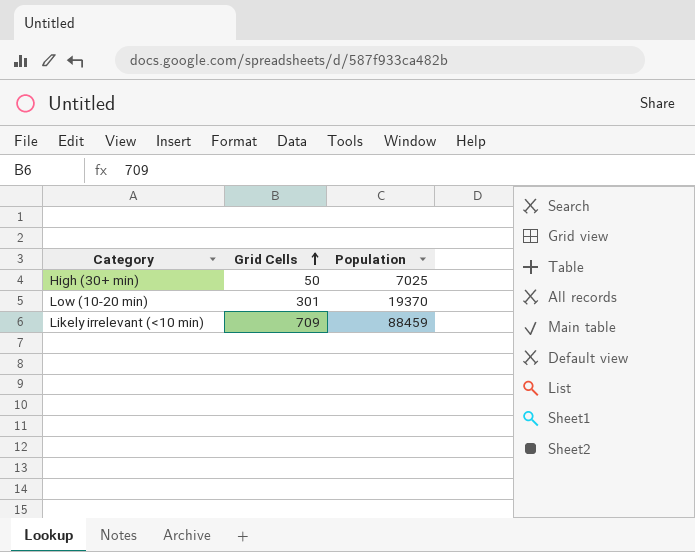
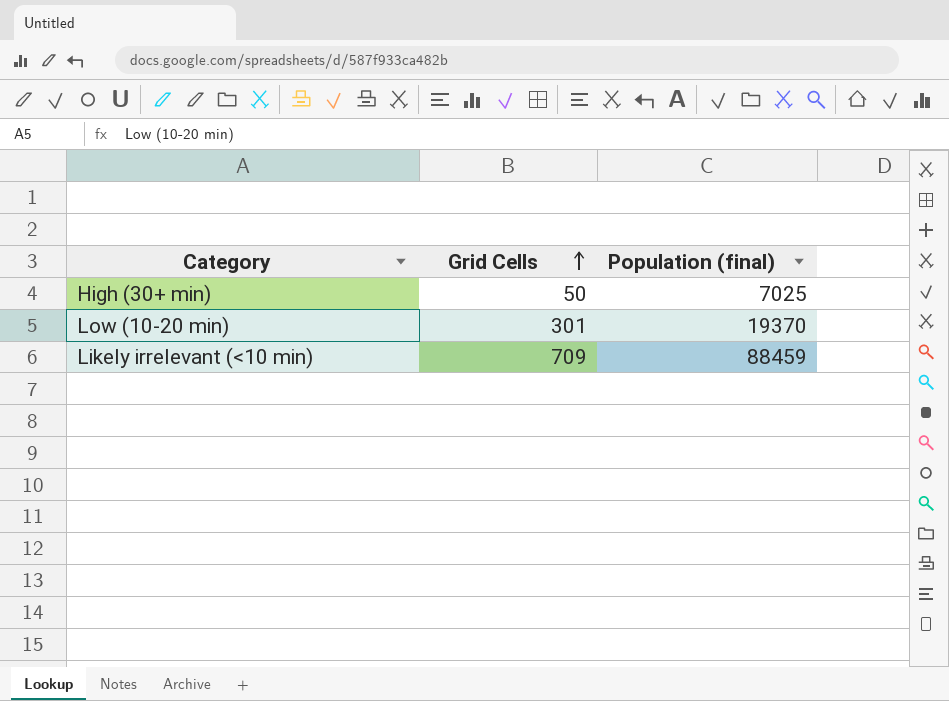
column name: Population -> Population (final)

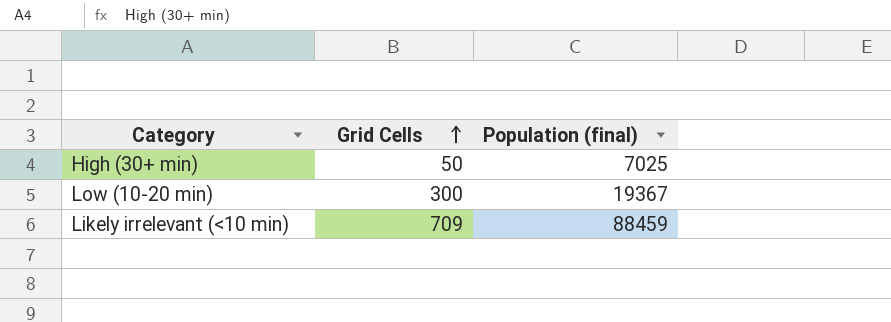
Low (10-20 min) | Grid Cells: 301 -> 300
Low (10-20 min) | Population (final): 19370 -> 19367

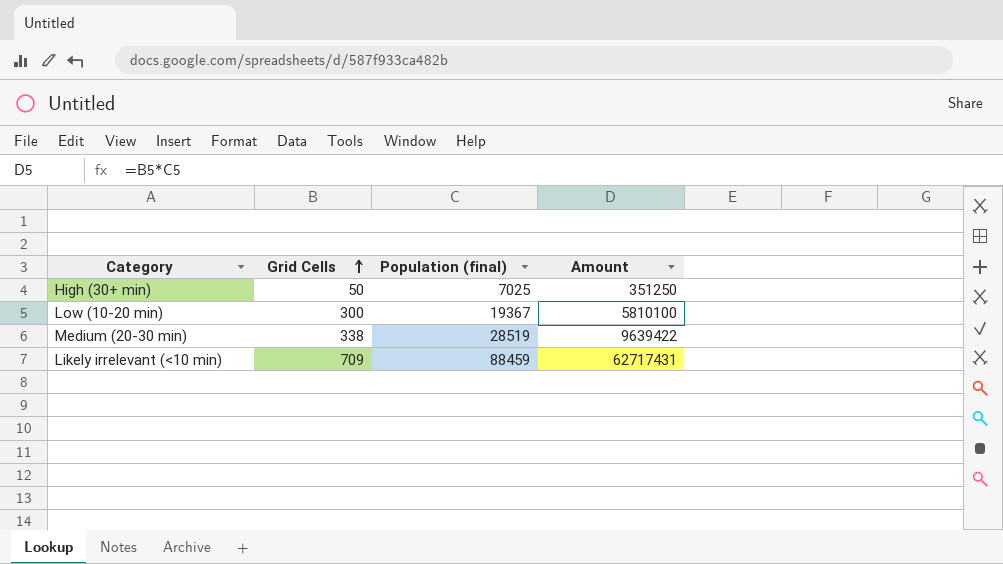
column Amount | formula: none -> [Grid Cells] * [Population (final)]
row Medium (20-30 min): none -> 338 | 28519 | 9639422

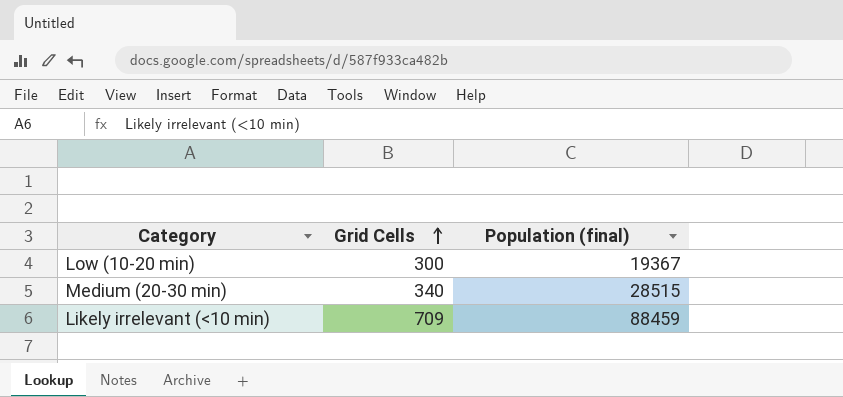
column Amount | formula: [Grid Cells] * [Population (final)] -> none
row High (30+ min): 50 | 7025 | 351250 -> none
Medium (20-30 min) | Grid Cells: 338 -> 340
Medium (20-30 min) | Population (final): 28519 -> 28515

